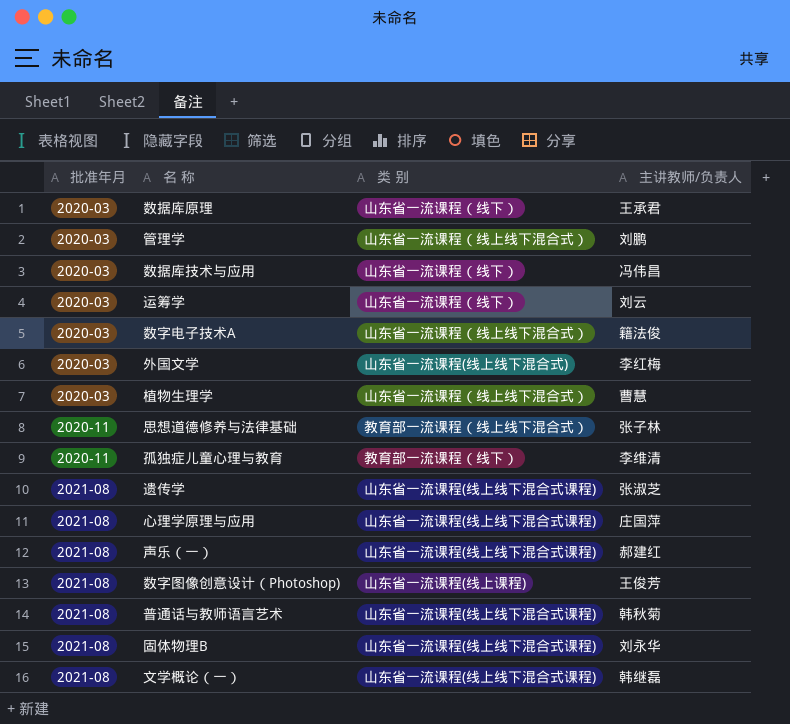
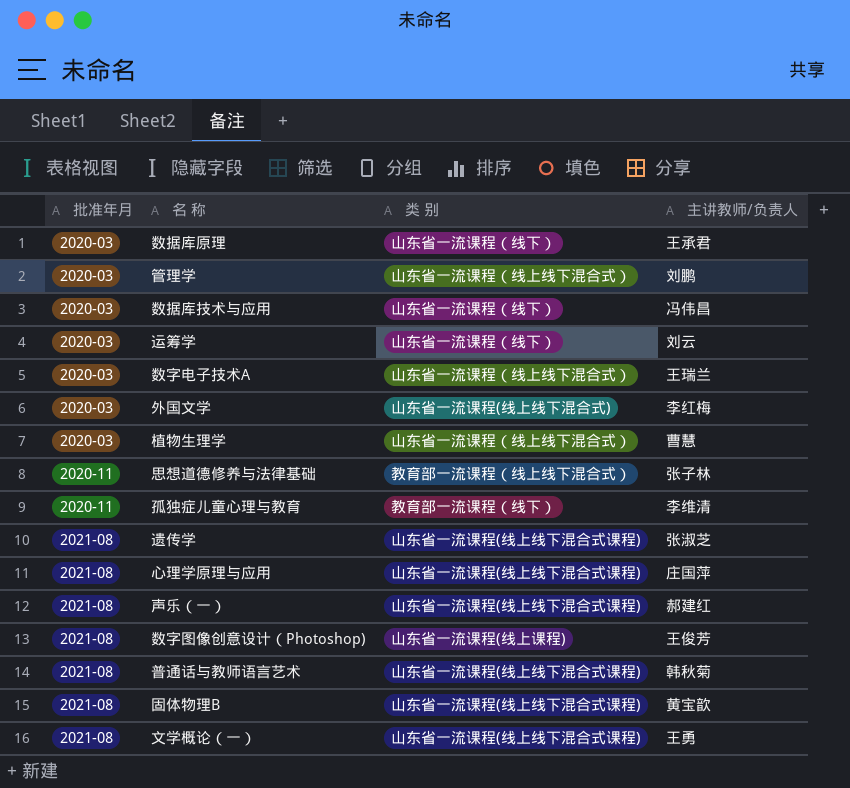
数字电子技术A | 主讲教师/负责人: 籍法俊 -> 王瑞兰
固体物理B | 主讲教师/负责人: 刘永华 -> 黄宝歆
文学概论（一） | 主讲教师/负责人: 韩继磊 -> 王勇

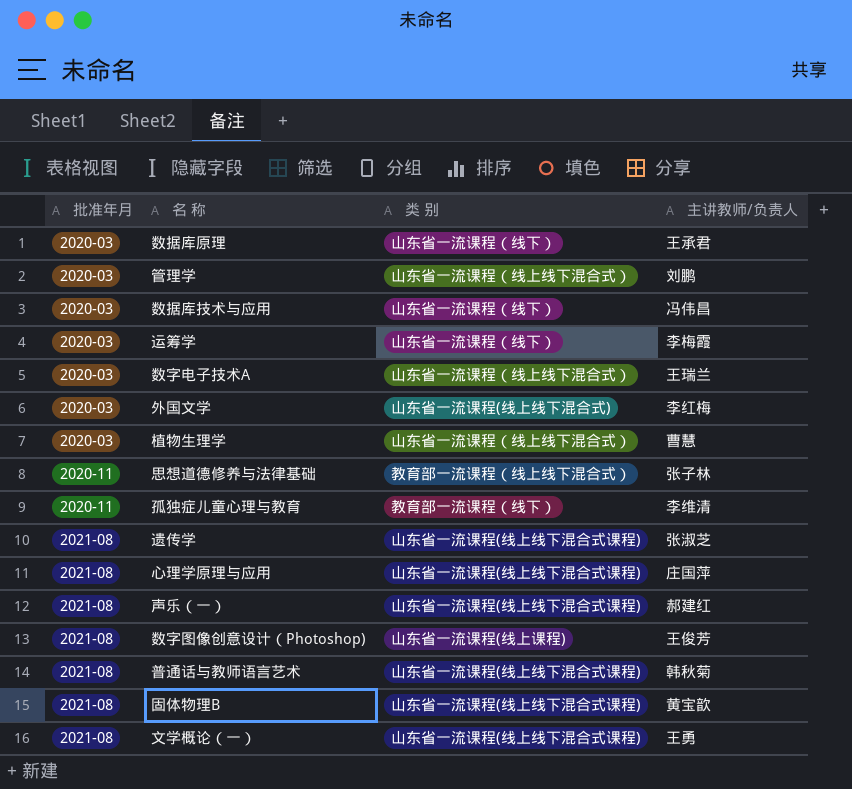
运筹学 | 主讲教师/负责人: 刘云 -> 李梅霞

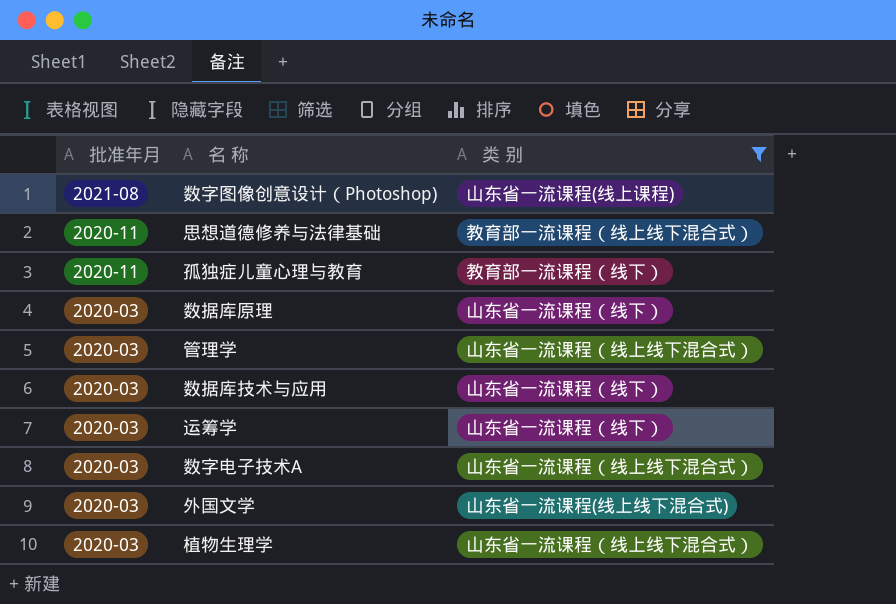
filter: none -> 类 别 != 山东省一流课程(线上线下混合式课程)
row order: 批准年月 ascending -> 批准年月 descending
column 主讲教师/负责人 | position: 4 -> none

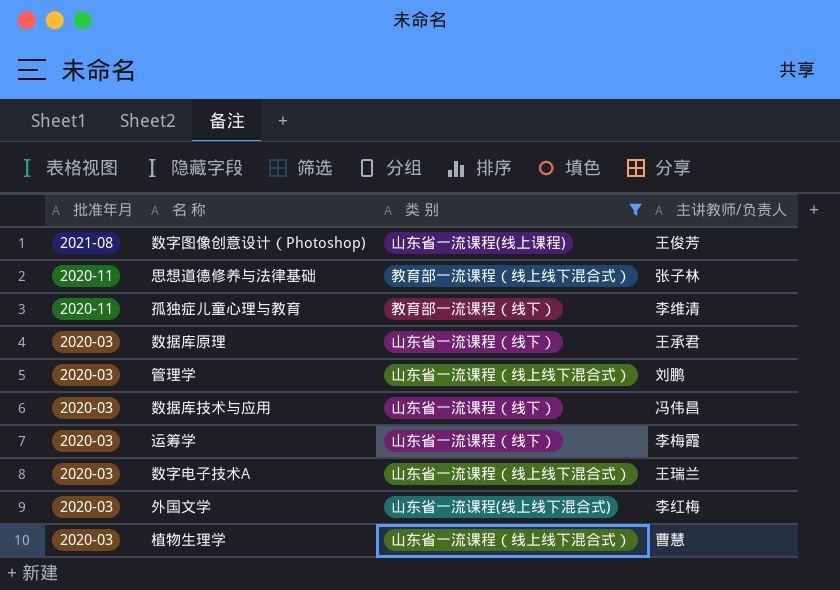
column 主讲教师/负责人 | position: none -> 4

